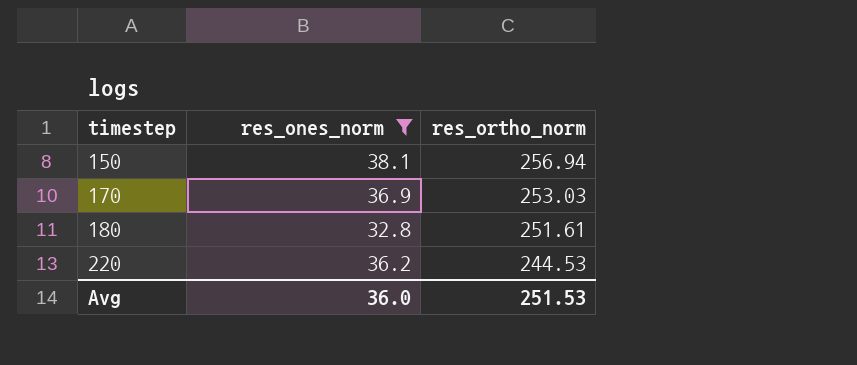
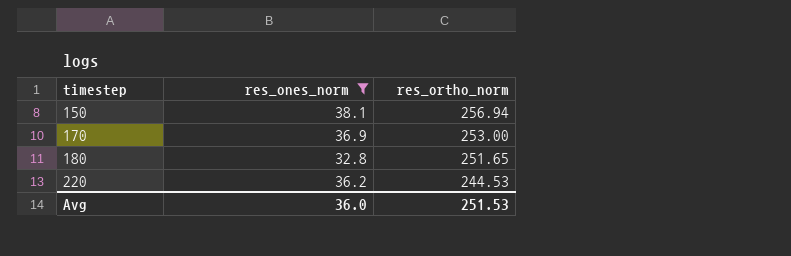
170 | res_ortho_norm: 253.03 -> 253.00
180 | res_ortho_norm: 251.61 -> 251.65

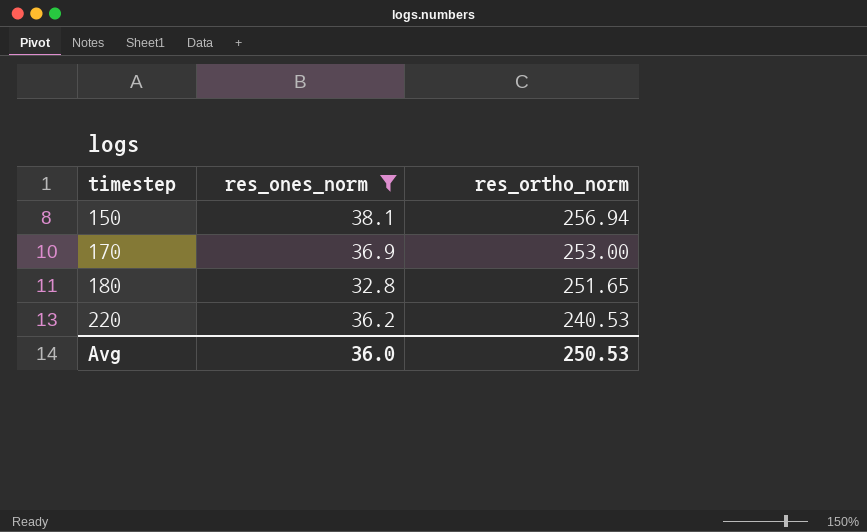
220 | res_ortho_norm: 244.53 -> 240.53
Avg | res_ortho_norm: 251.53 -> 250.53

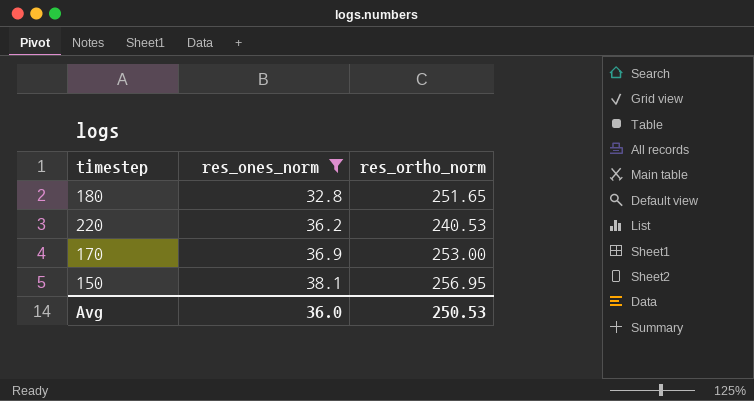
row order: timestep ascending -> res_ones_norm ascending
150 | res_ortho_norm: 256.94 -> 256.95

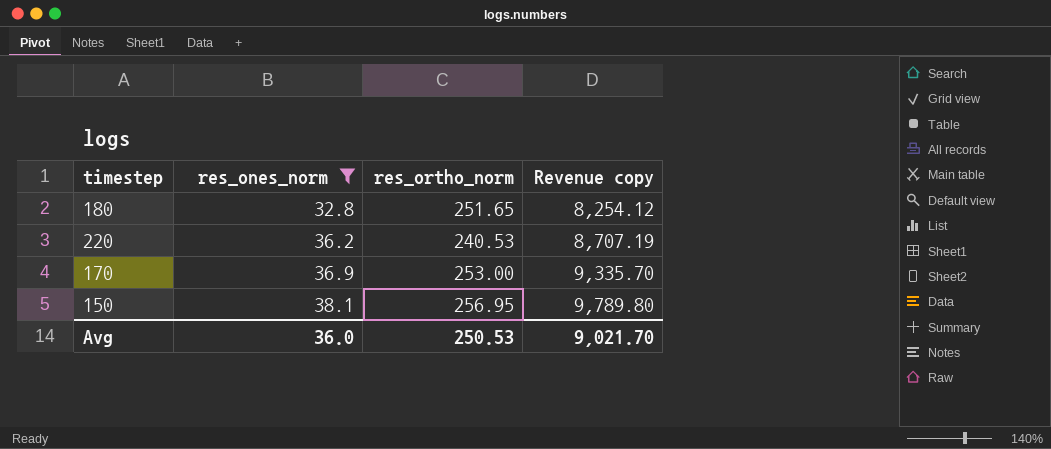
column Revenue copy | formula: none -> [res_ones_norm] * [res_ortho_norm]

